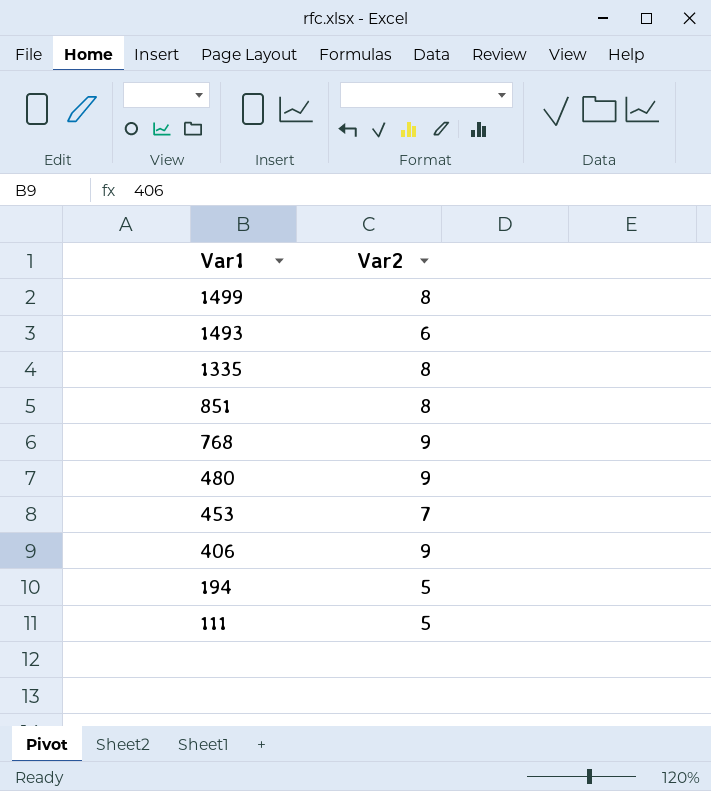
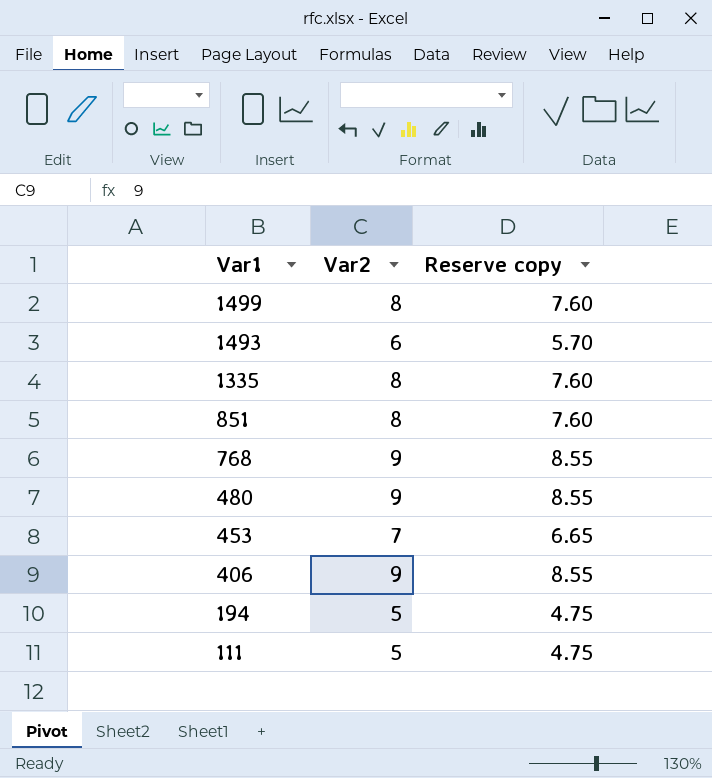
column Reserve copy | formula: none -> [Var2] * 0.95

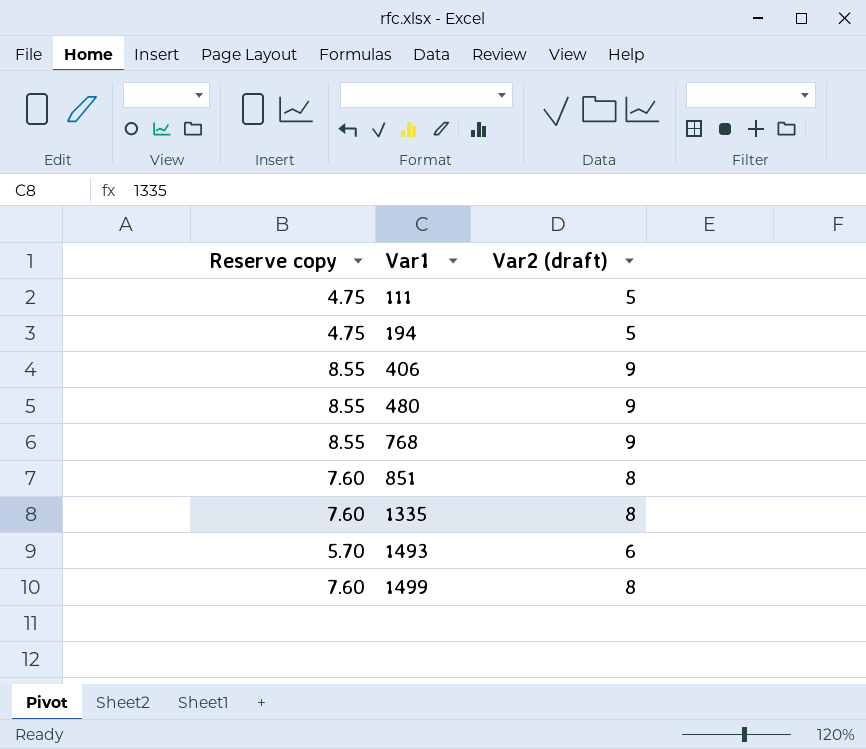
row order: Var1 descending -> Var1 ascending
column Reserve copy | position: 3 -> 1
column name: Var2 -> Var2 (draft)
row 453: 7 | 6.65 -> none

